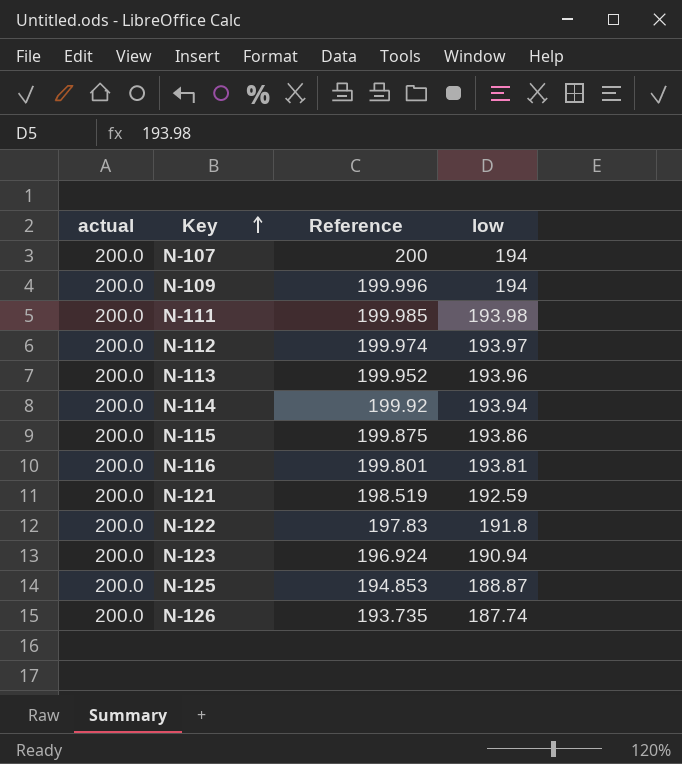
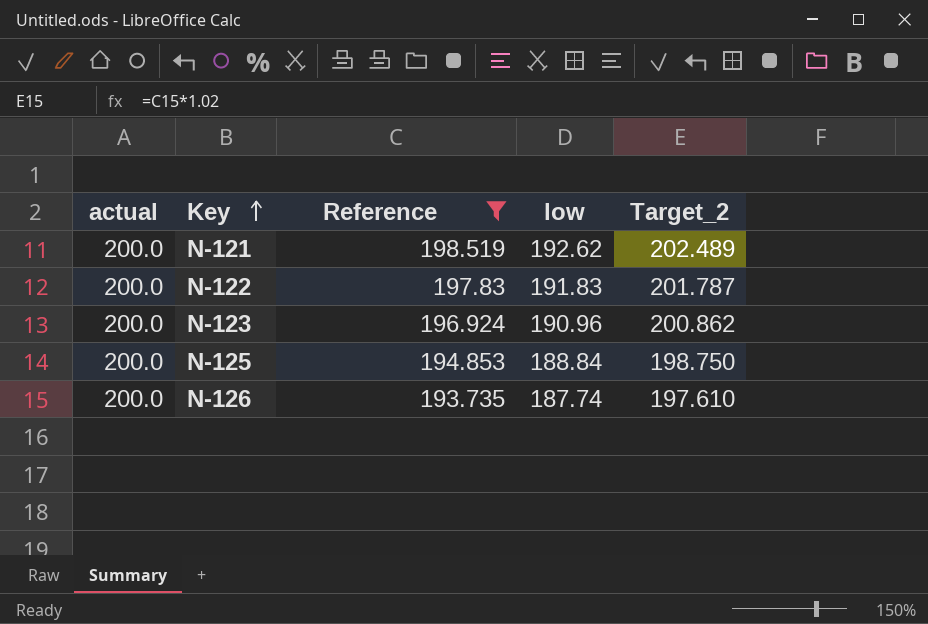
filter: none -> Reference <= 198.519
column Target_2 | formula: none -> [Reference] * 1.02
N-121 | low: 192.59 -> 192.62
N-122 | low: 191.8 -> 191.83
N-123 | low: 190.94 -> 190.96
N-125 | low: 188.87 -> 188.84

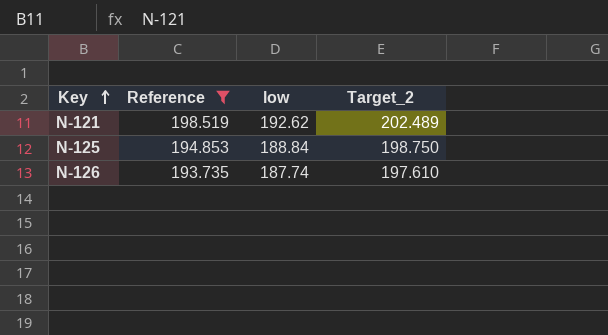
column actual | position: 1 -> none
row N-122: 200.0 | 197.83 | 191.83 | 201.787 -> none
row N-123: 200.0 | 196.924 | 190.96 | 200.862 -> none

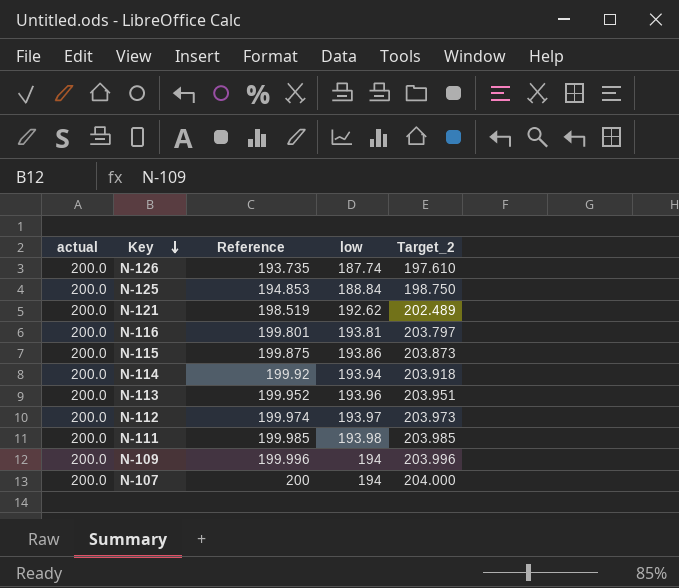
filter: Reference <= 198.519 -> none
row order: Key ascending -> Key descending
column actual | position: none -> 1

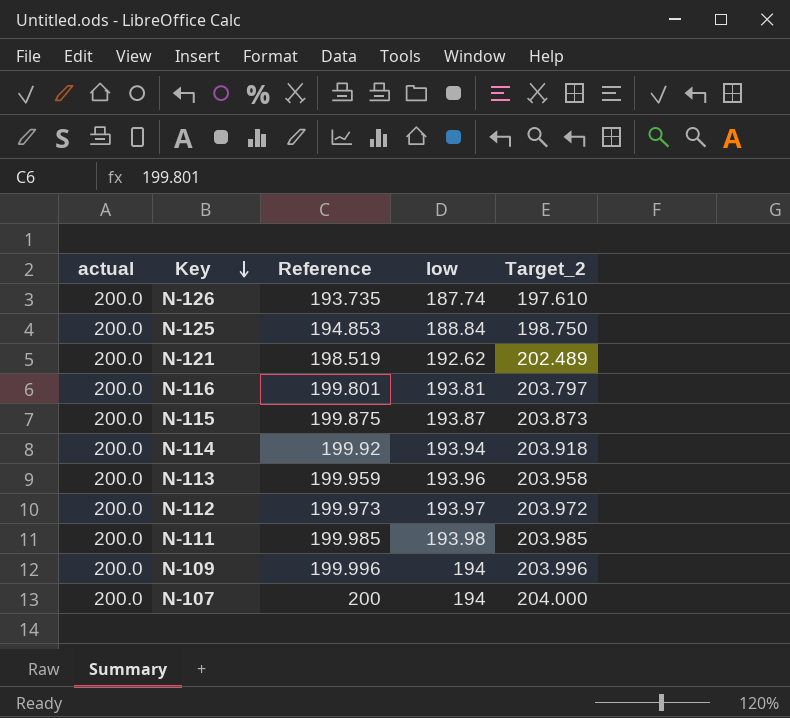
N-115 | low: 193.86 -> 193.87
N-113 | Reference: 199.952 -> 199.959
N-113 | Target_2: 203.951 -> 203.958
N-112 | Reference: 199.974 -> 199.973
N-112 | Target_2: 203.973 -> 203.972

